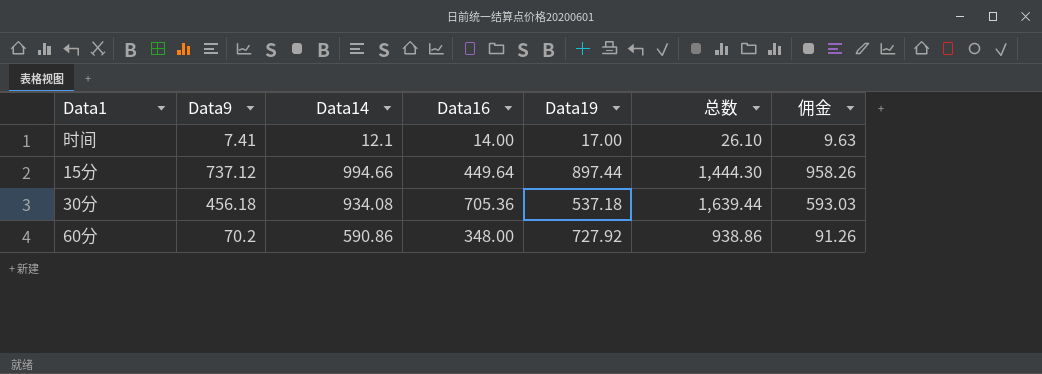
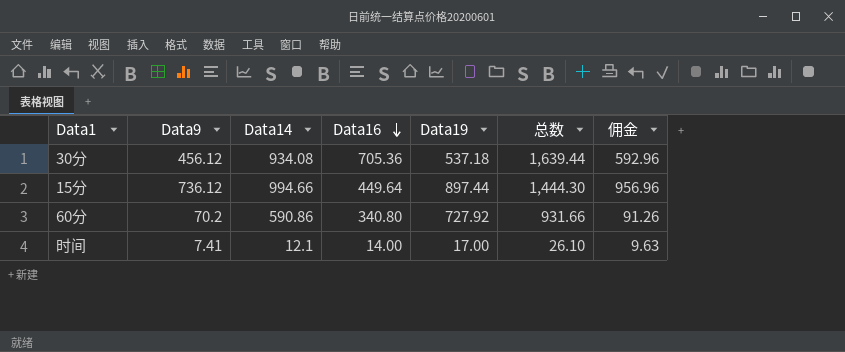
row order: none -> Data16 descending
30分 | Data9: 456.18 -> 456.12
30分 | 佣金: 593.03 -> 592.96
15分 | Data9: 737.12 -> 736.12
15分 | 佣金: 958.26 -> 956.96
60分 | Data16: 348.00 -> 340.80
60分 | 总数: 938.86 -> 931.66

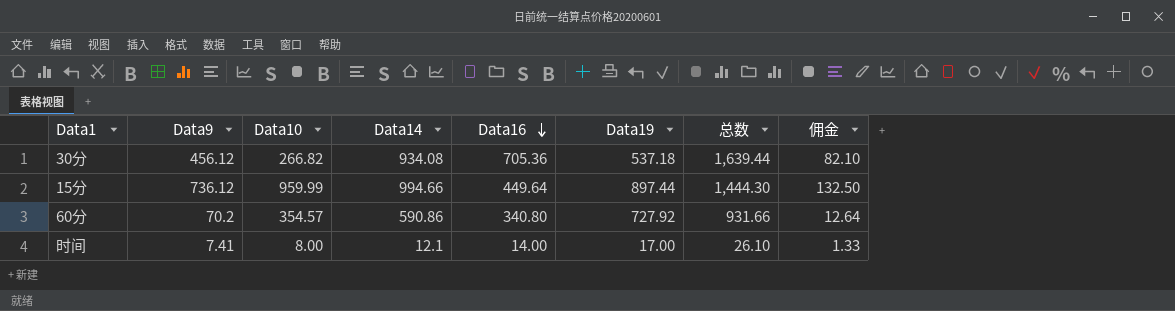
column Data10 | position: none -> 3
column 佣金 | formula: [Data9] * 1.3 -> [Data9] * 0.18

